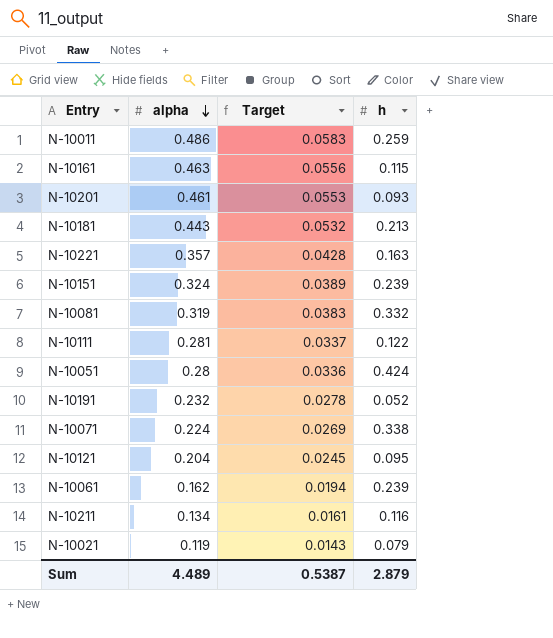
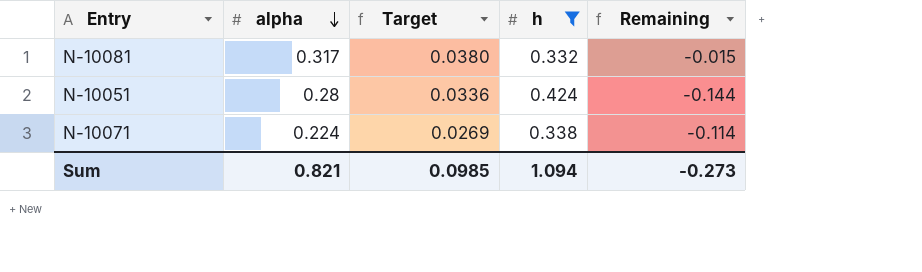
filter: none -> h >= 0.332
column Remaining | formula: none -> [alpha] - [h]
N-10081 | alpha: 0.319 -> 0.317
N-10081 | Target: 0.0383 -> 0.0380
Sum | alpha: 4.489 -> 0.821
Sum | Target: 0.5387 -> 0.0985
Sum | h: 2.879 -> 1.094

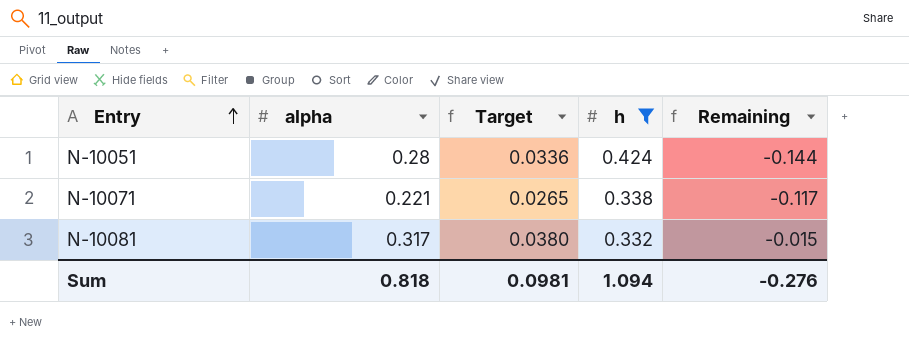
row order: alpha descending -> Entry ascending
N-10071 | alpha: 0.224 -> 0.221
N-10071 | Target: 0.0269 -> 0.0265
N-10071 | Remaining: -0.114 -> -0.117
Sum | alpha: 0.821 -> 0.818
Sum | Target: 0.0985 -> 0.0981
Sum | Remaining: -0.273 -> -0.276

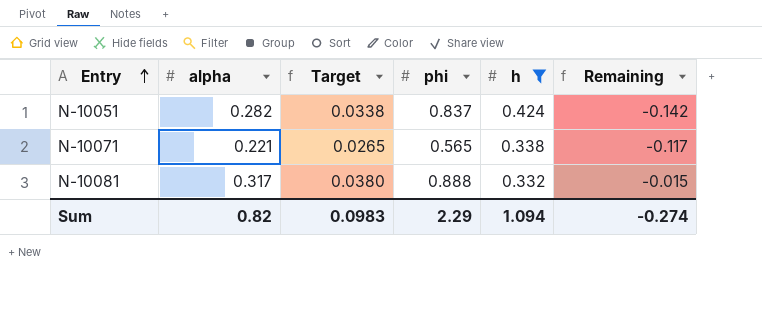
column phi | position: none -> 4
N-10051 | alpha: 0.28 -> 0.282
N-10051 | Target: 0.0336 -> 0.0338
N-10051 | Remaining: -0.144 -> -0.142
Sum | alpha: 0.818 -> 0.82
Sum | Target: 0.0981 -> 0.0983
Sum | Remaining: -0.276 -> -0.274

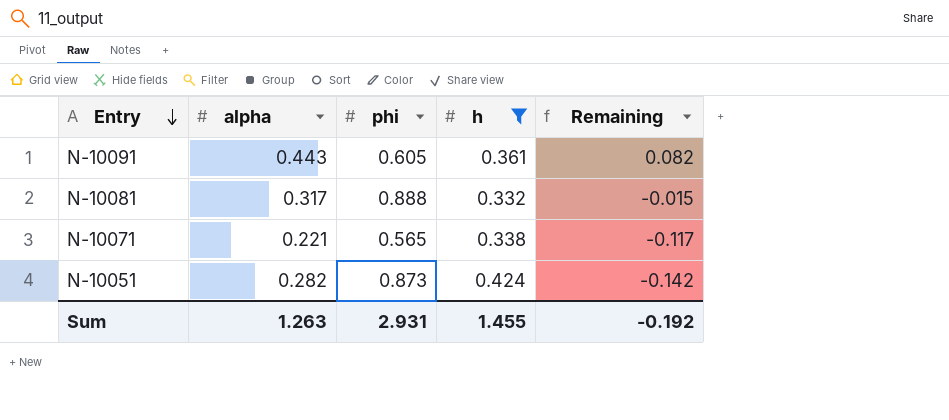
row order: Entry ascending -> Entry descending
column Target | formula: [alpha] * 0.12 -> none
row N-10091: none -> 0.443 | 0.605 | 0.361 | 0.082
N-10051 | phi: 0.837 -> 0.873
Sum | alpha: 0.82 -> 1.263
Sum | phi: 2.29 -> 2.931
Sum | h: 1.094 -> 1.455
Sum | Remaining: -0.274 -> -0.192

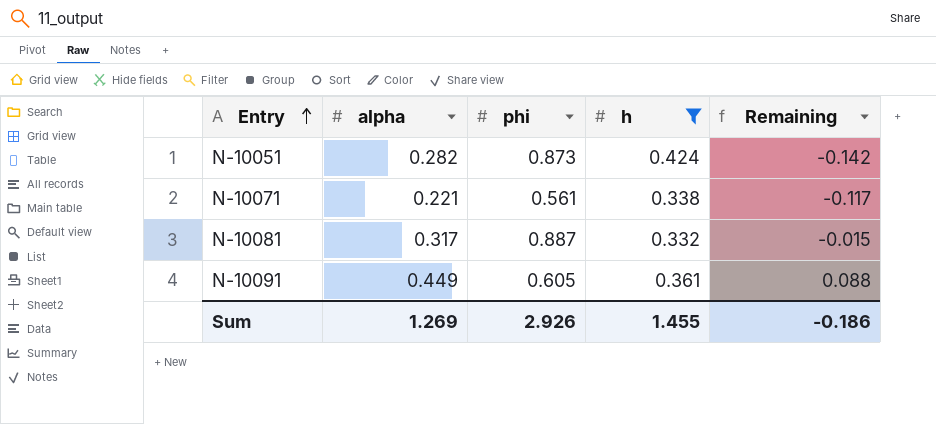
row order: Entry descending -> Entry ascending
N-10071 | phi: 0.565 -> 0.561
N-10081 | phi: 0.888 -> 0.887
N-10091 | alpha: 0.443 -> 0.449
N-10091 | Remaining: 0.082 -> 0.088
Sum | alpha: 1.263 -> 1.269
Sum | phi: 2.931 -> 2.926
Sum | Remaining: -0.192 -> -0.186

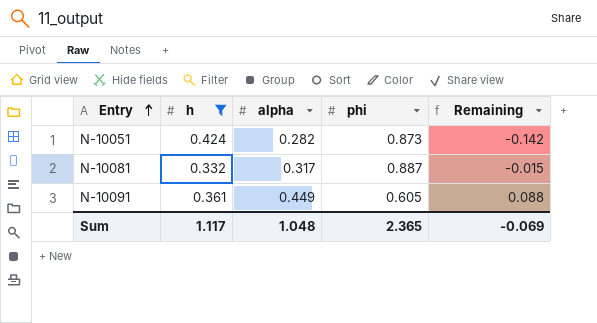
column h | position: 4 -> 2
row N-10071: 0.221 | 0.561 | 0.338 | -0.117 -> none
Sum | h: 1.455 -> 1.117
Sum | alpha: 1.269 -> 1.048
Sum | phi: 2.926 -> 2.365
Sum | Remaining: -0.186 -> -0.069

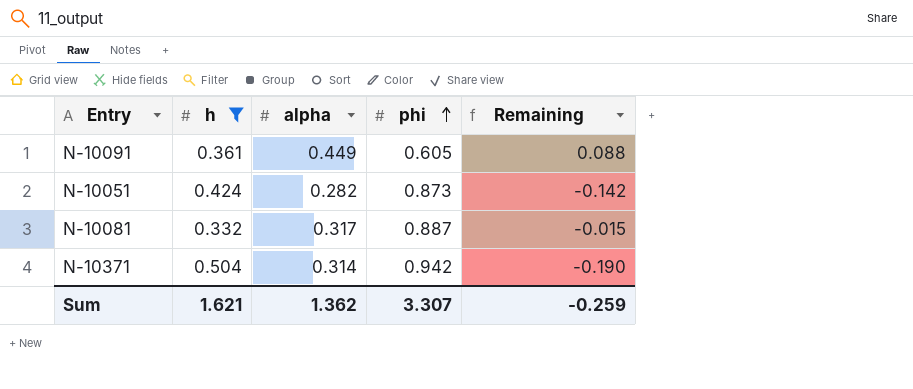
row order: Entry ascending -> phi ascending
row N-10371: none -> 0.504 | 0.314 | 0.942 | -0.190
Sum | h: 1.117 -> 1.621
Sum | alpha: 1.048 -> 1.362
Sum | phi: 2.365 -> 3.307
Sum | Remaining: -0.069 -> -0.259

